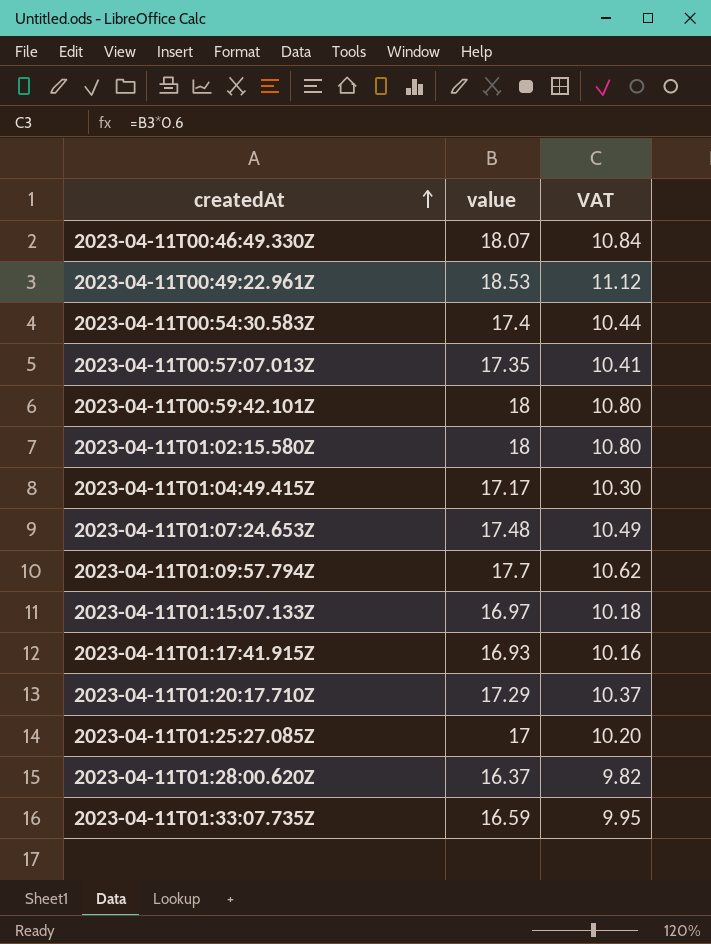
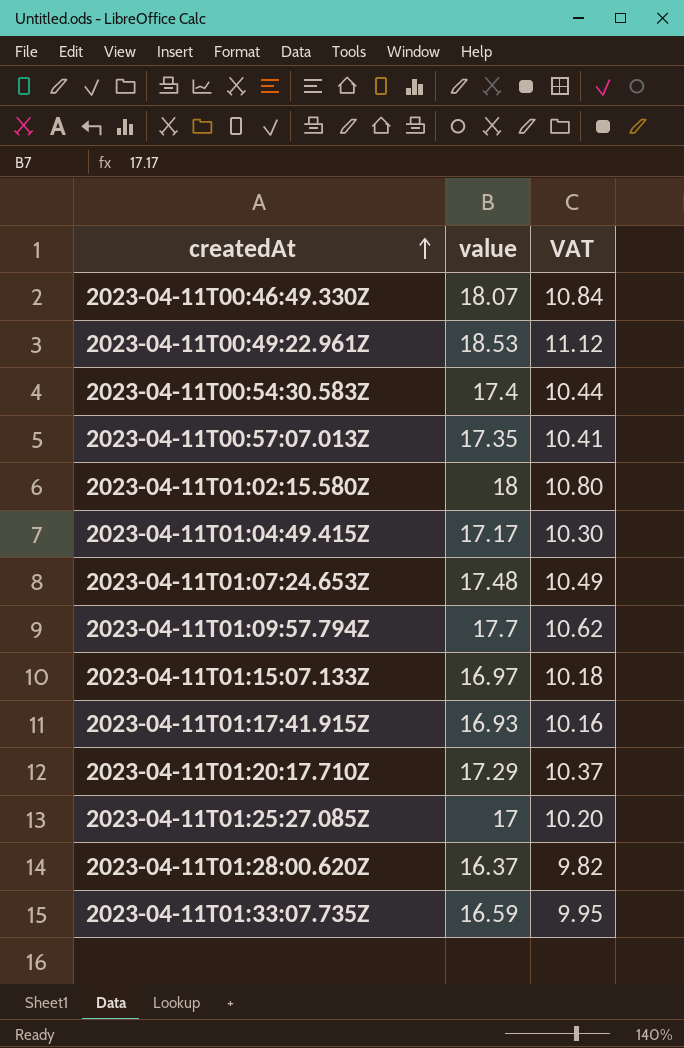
row 2023-04-11T00:59:42.101Z: 18 | 10.80 -> none

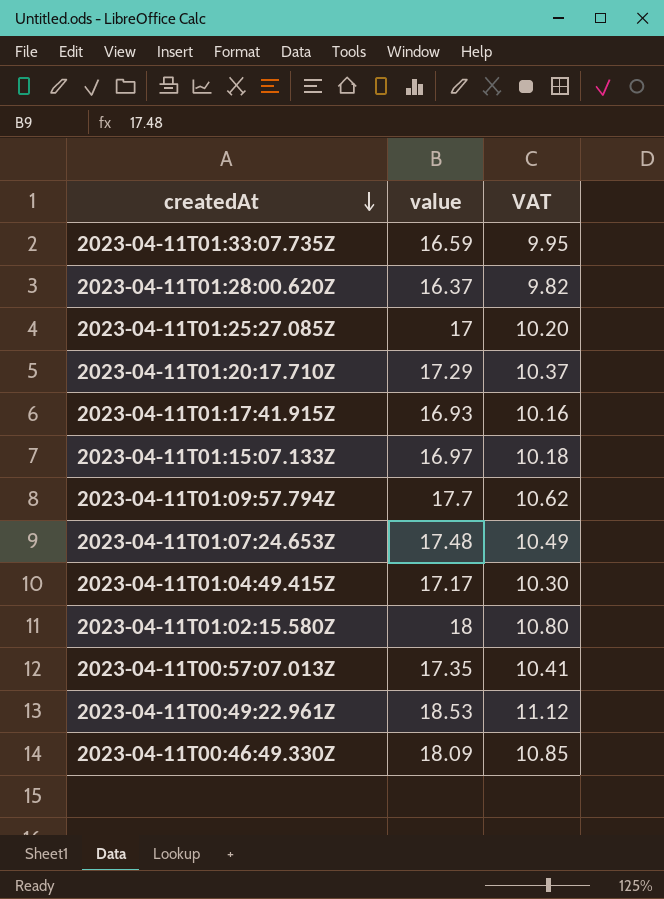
row order: createdAt ascending -> createdAt descending
row 2023-04-11T00:54:30.583Z: 17.4 | 10.44 -> none
2023-04-11T00:46:49.330Z | value: 18.07 -> 18.09
2023-04-11T00:46:49.330Z | VAT: 10.84 -> 10.85

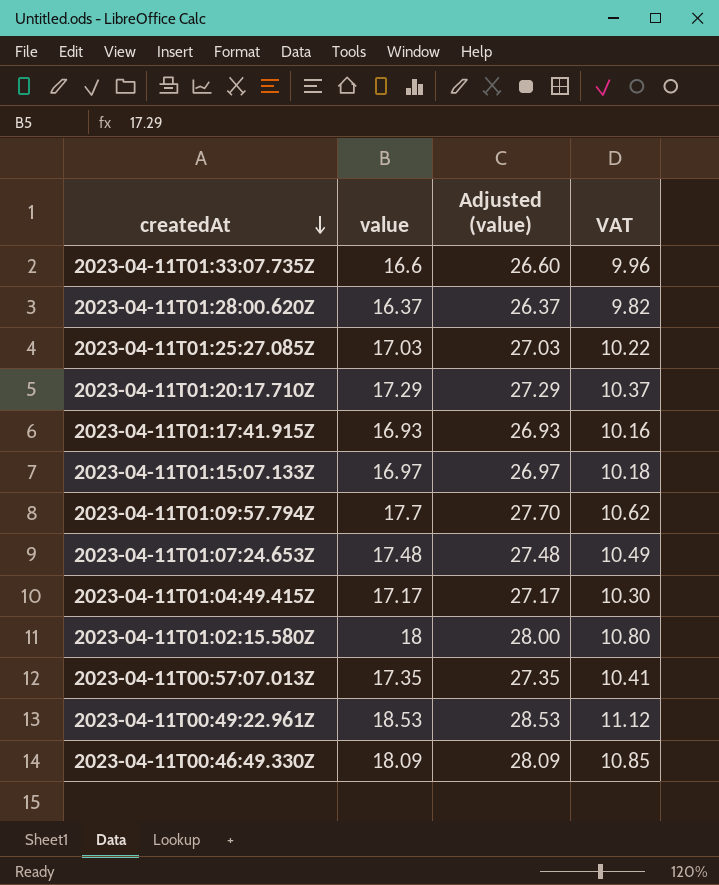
column Adjusted (value) | formula: none -> [value] + 10
2023-04-11T01:33:07.735Z | value: 16.59 -> 16.6
2023-04-11T01:33:07.735Z | VAT: 9.95 -> 9.96
2023-04-11T01:25:27.085Z | value: 17 -> 17.03
2023-04-11T01:25:27.085Z | VAT: 10.20 -> 10.22

